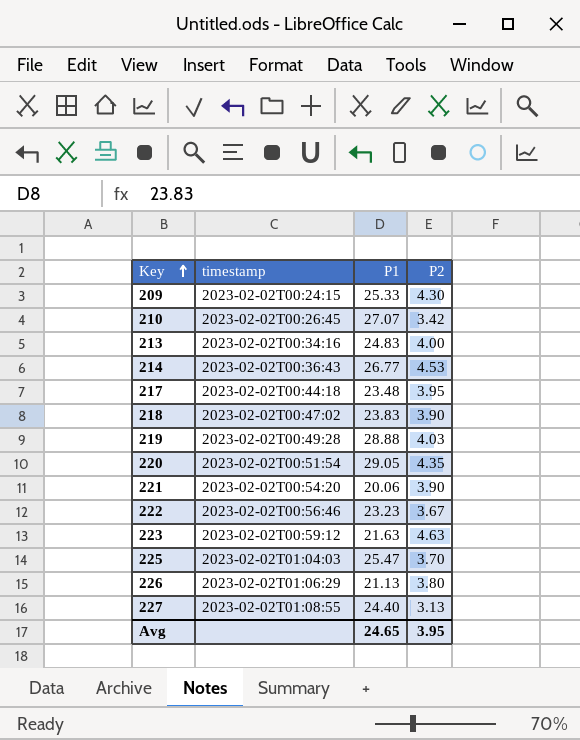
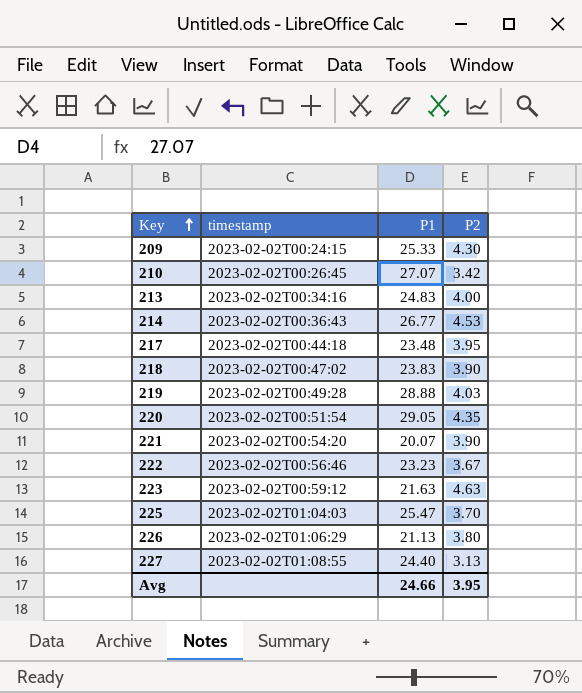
221 | P1: 20.06 -> 20.07
Avg | P1: 24.65 -> 24.66

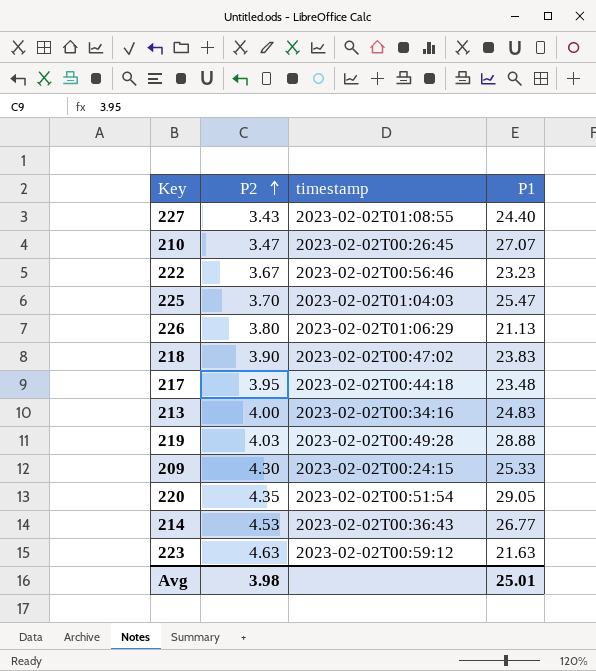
row order: Key ascending -> P2 ascending
column P2 | position: 4 -> 2
row 221: 2023-02-02T00:54:20 | 20.07 | 3.90 -> none
227 | P2: 3.13 -> 3.43
210 | P2: 3.42 -> 3.47
Avg | P2: 3.95 -> 3.98
Avg | P1: 24.66 -> 25.01

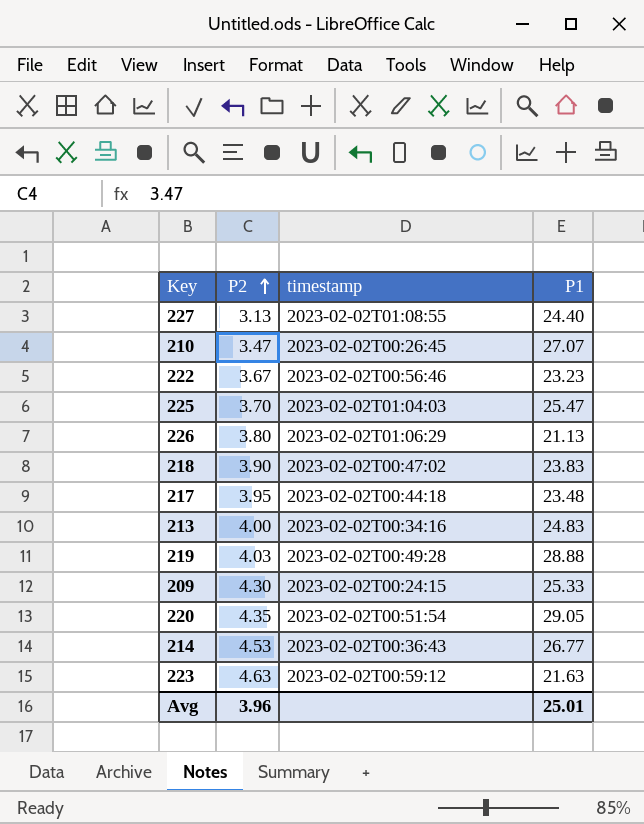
227 | P2: 3.43 -> 3.13
Avg | P2: 3.98 -> 3.96

